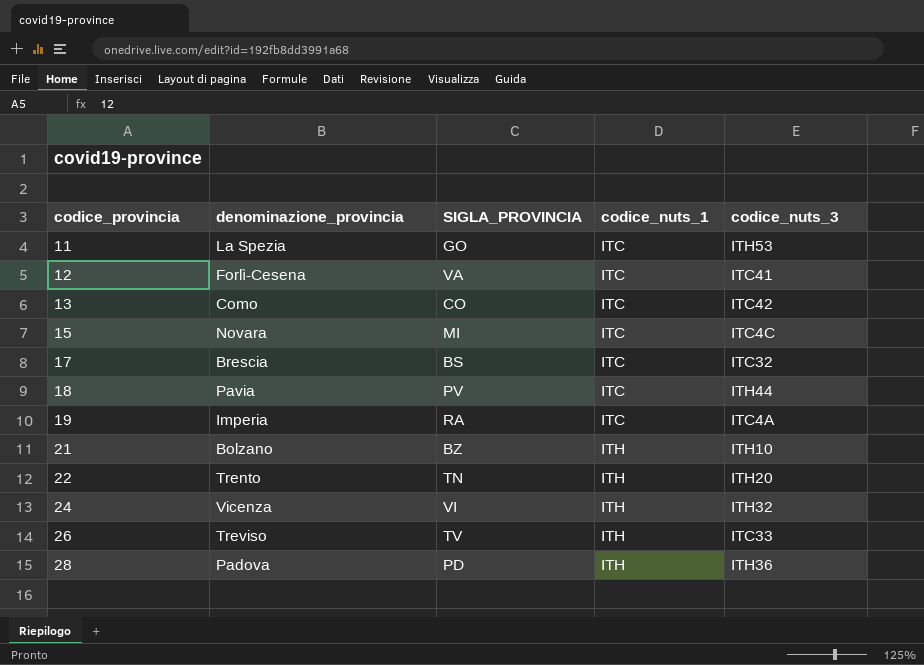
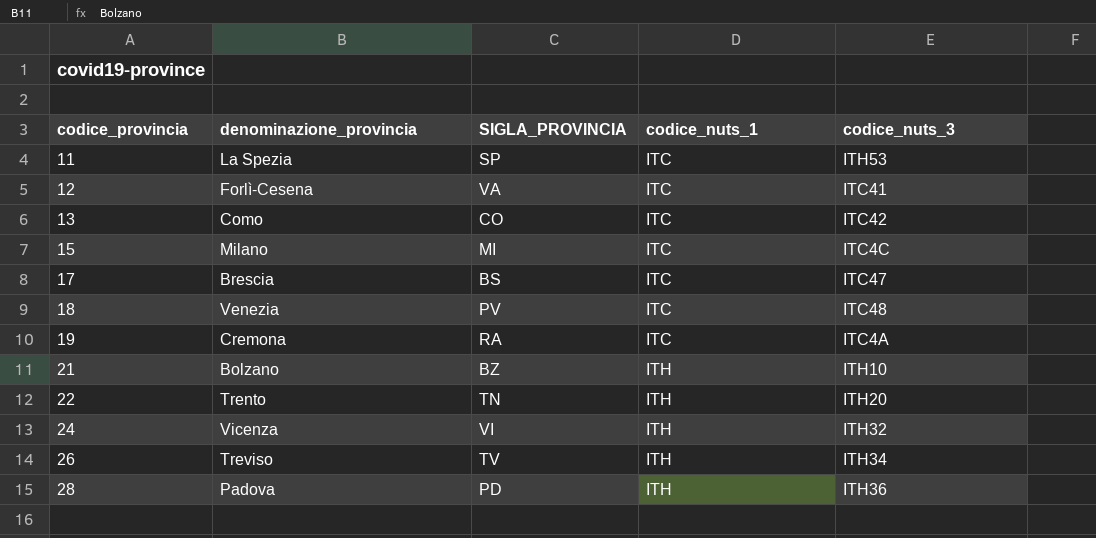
11 | SIGLA_PROVINCIA: GO -> SP
15 | denominazione_provincia: Novara -> Milano
17 | codice_nuts_3: ITC32 -> ITC47
18 | denominazione_provincia: Pavia -> Venezia
18 | codice_nuts_3: ITH44 -> ITC48
19 | denominazione_provincia: Imperia -> Cremona
26 | codice_nuts_3: ITC33 -> ITH34

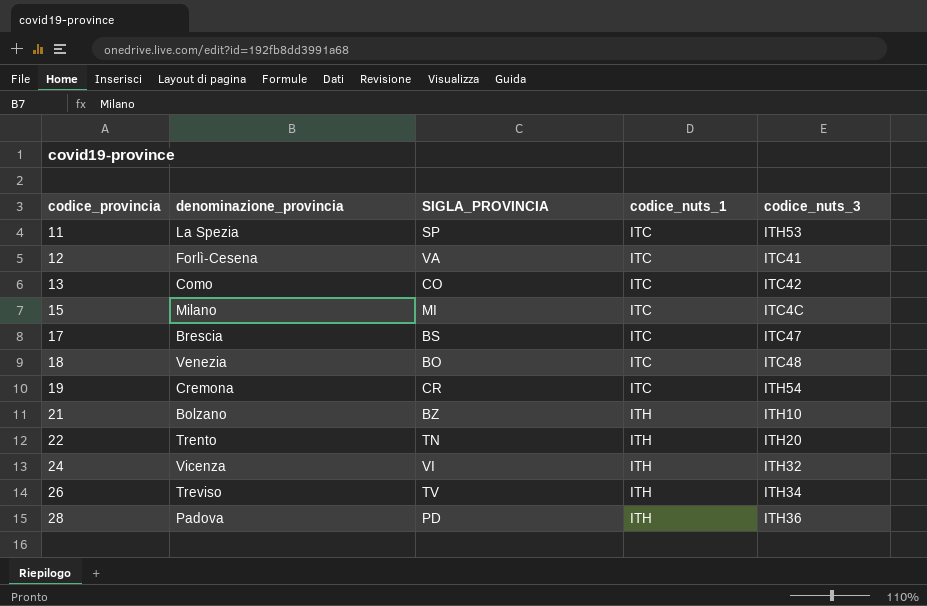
18 | SIGLA_PROVINCIA: PV -> BO
19 | SIGLA_PROVINCIA: RA -> CR
19 | codice_nuts_3: ITC4A -> ITH54

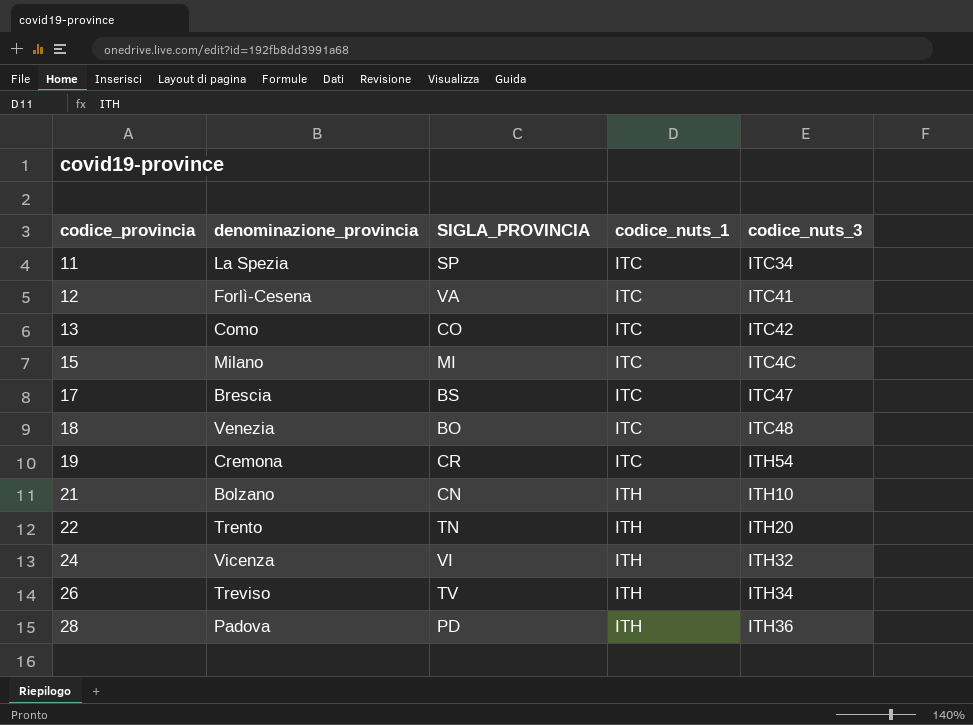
11 | codice_nuts_3: ITH53 -> ITC34
21 | SIGLA_PROVINCIA: BZ -> CN

